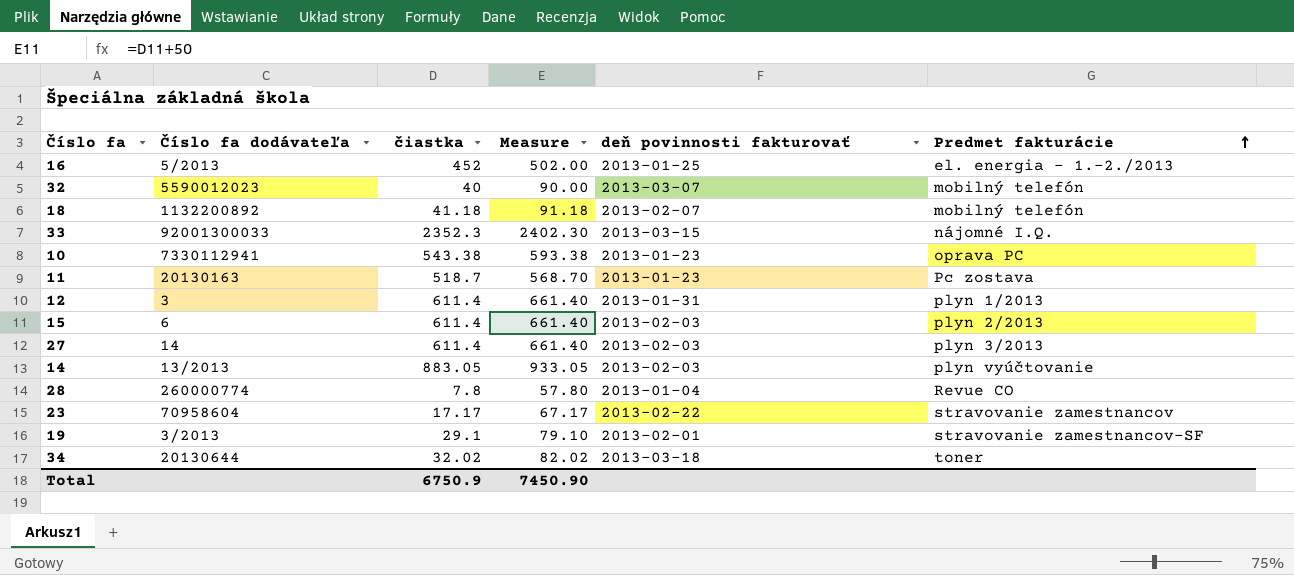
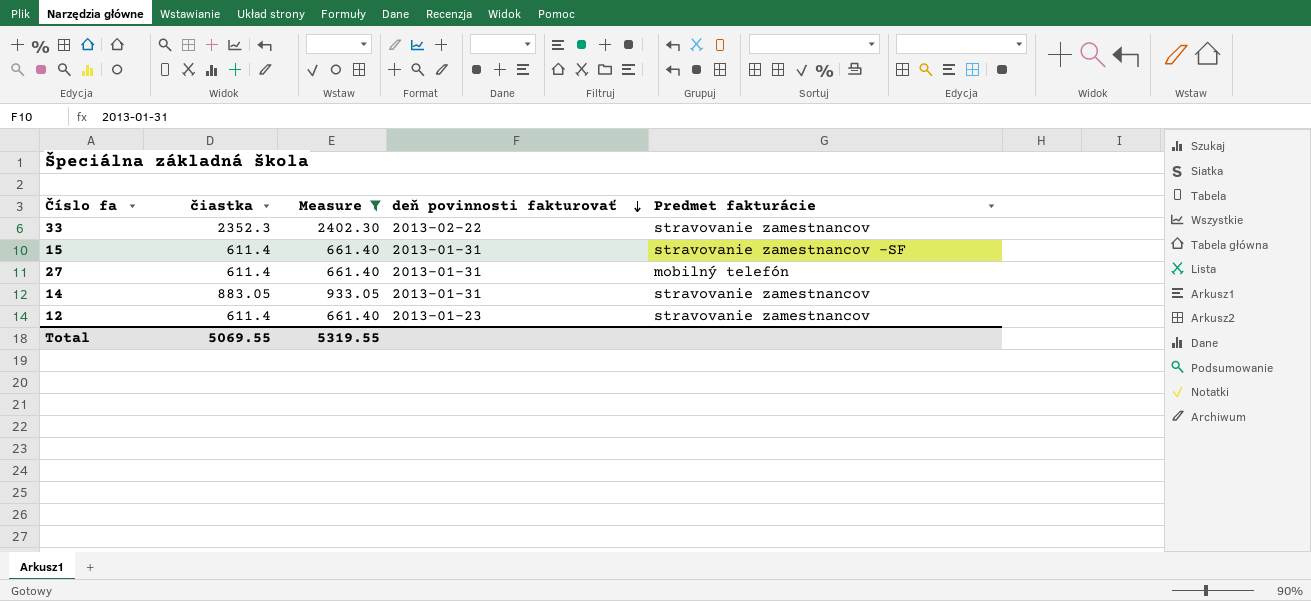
filter: none -> Measure >= 661.40
row order: Predmet fakturácie ascending -> deň povinnosti fakturovať descending
column Číslo fa dodávateľa | position: 2 -> none
33 | deň povinnosti fakturovať: 2013-03-15 -> 2013-02-22
33 | Predmet fakturácie: nájomné I.Q. -> stravovanie zamestnancov
15 | deň povinnosti fakturovať: 2013-02-03 -> 2013-01-31
15 | Predmet fakturácie: plyn 2/2013 -> stravovanie zamestnancov -SF
27 | deň povinnosti fakturovať: 2013-02-03 -> 2013-01-31
27 | Predmet fakturácie: plyn 3/2013 -> mobilný telefón
14 | deň povinnosti fakturovať: 2013-02-03 -> 2013-01-31
14 | Predmet fakturácie: plyn vyúčtovanie -> stravovanie zamestnancov
12 | deň povinnosti fakturovať: 2013-01-31 -> 2013-01-23
12 | Predmet fakturácie: plyn 1/2013 -> stravovanie zamestnancov
Total | čiastka: 6750.9 -> 5069.55
Total | Measure: 7450.90 -> 5319.55

